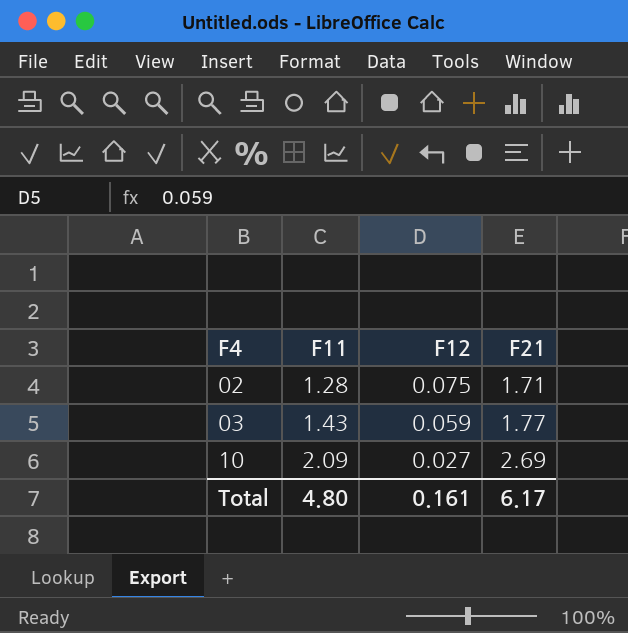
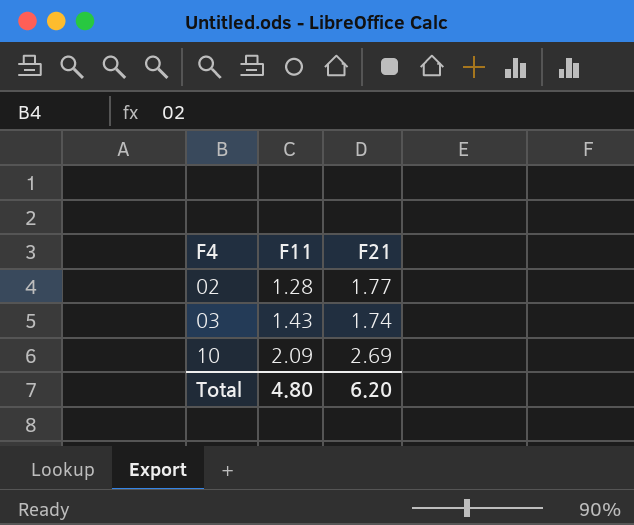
column F12 | position: 3 -> none
02 | F21: 1.71 -> 1.77
03 | F21: 1.77 -> 1.74
Total | F21: 6.17 -> 6.20

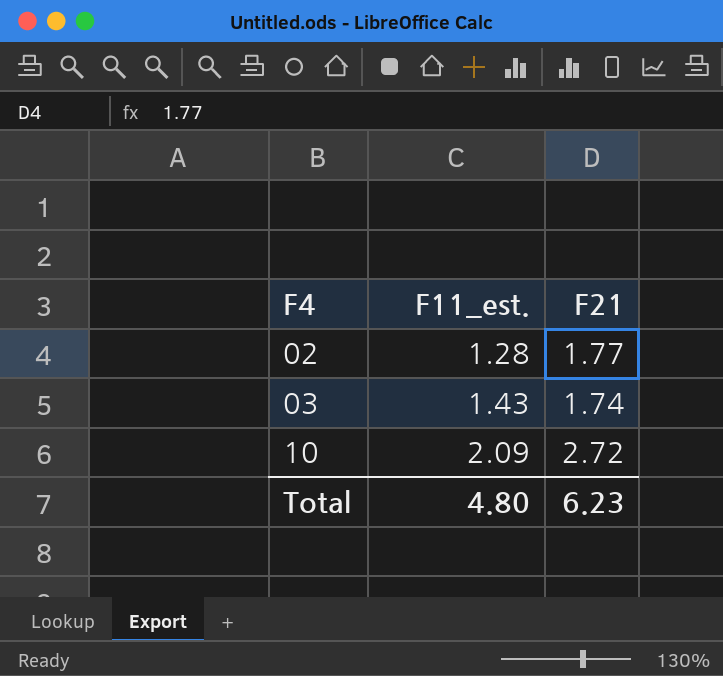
column name: F11 -> F11_est.
10 | F21: 2.69 -> 2.72
Total | F21: 6.20 -> 6.23

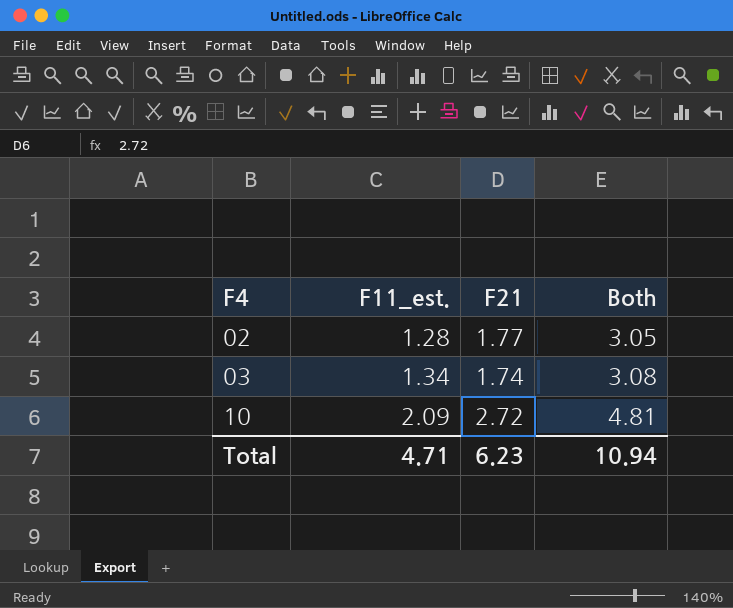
column Both | formula: none -> [F11_est.] + [F21]
03 | F11_est.: 1.43 -> 1.34
Total | F11_est.: 4.80 -> 4.71

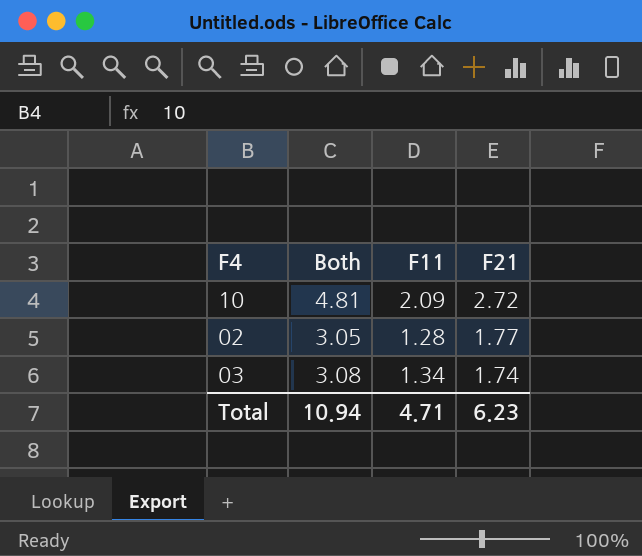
row order: F4 ascending -> F21 descending
column Both | position: 4 -> 2
column name: F11_est. -> F11

